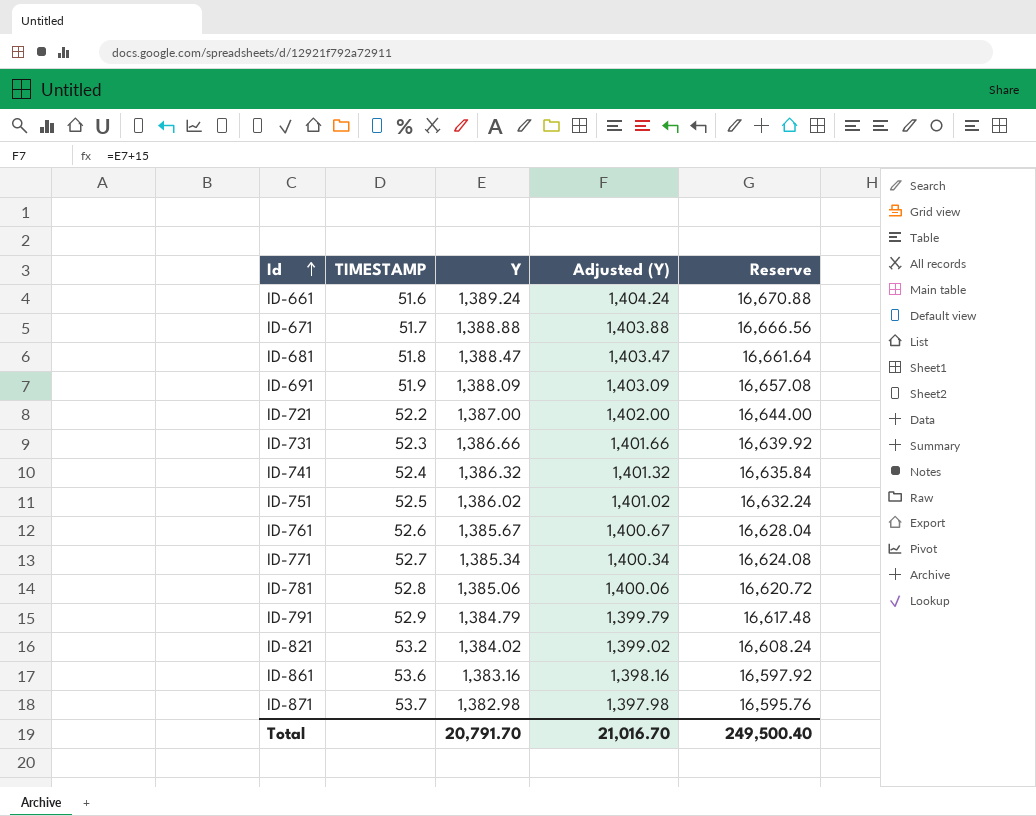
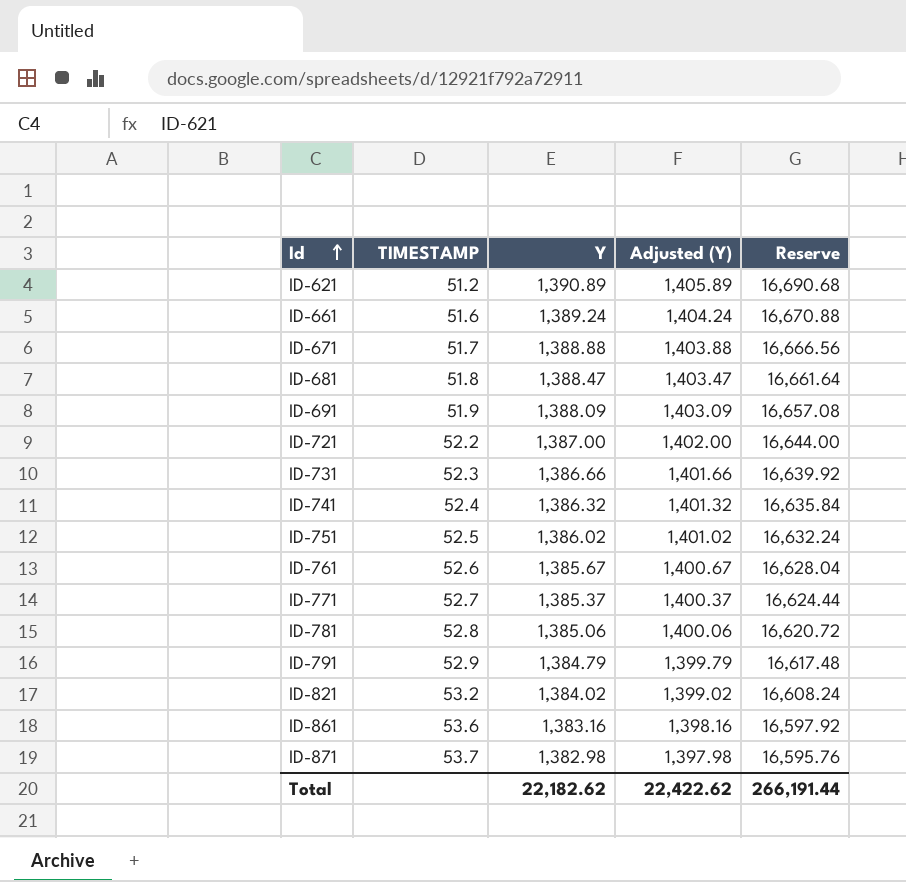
row ID-621: none -> 51.2 | 1,390.89 | 1,405.89 | 16,690.68
ID-771 | Y: 1,385.34 -> 1,385.37
ID-771 | Adjusted (Y): 1,400.34 -> 1,400.37
ID-771 | Reserve: 16,624.08 -> 16,624.44
Total | Y: 20,791.70 -> 22,182.62
Total | Adjusted (Y): 21,016.70 -> 22,422.62
Total | Reserve: 249,500.40 -> 266,191.44

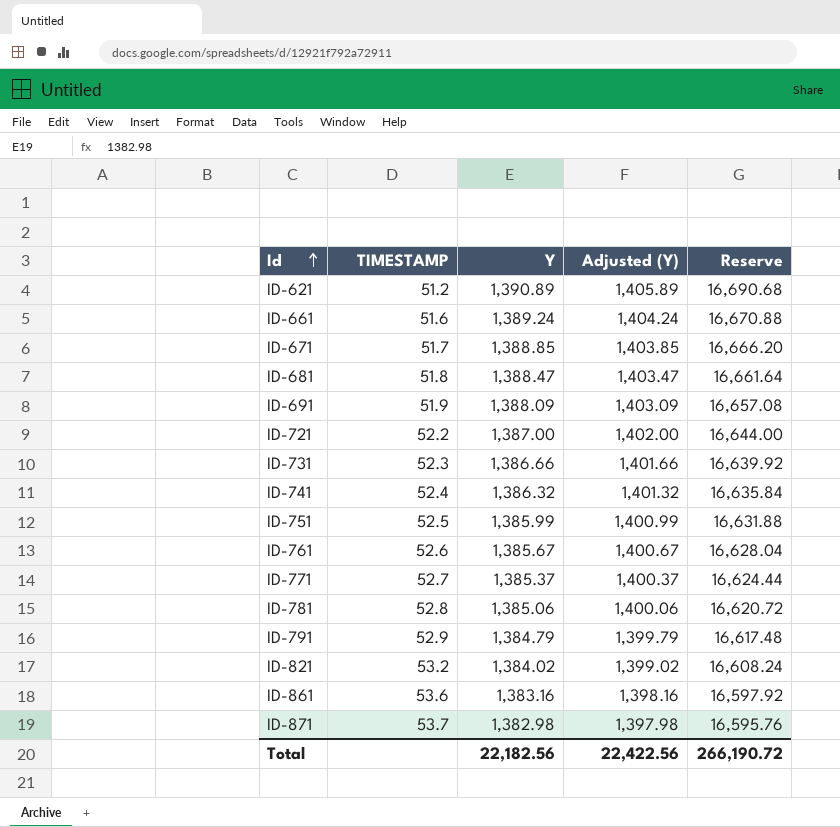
ID-671 | Y: 1,388.88 -> 1,388.85
ID-671 | Adjusted (Y): 1,403.88 -> 1,403.85
ID-671 | Reserve: 16,666.56 -> 16,666.20
ID-751 | Y: 1,386.02 -> 1,385.99
ID-751 | Adjusted (Y): 1,401.02 -> 1,400.99
ID-751 | Reserve: 16,632.24 -> 16,631.88
Total | Y: 22,182.62 -> 22,182.56
Total | Adjusted (Y): 22,422.62 -> 22,422.56
Total | Reserve: 266,191.44 -> 266,190.72

